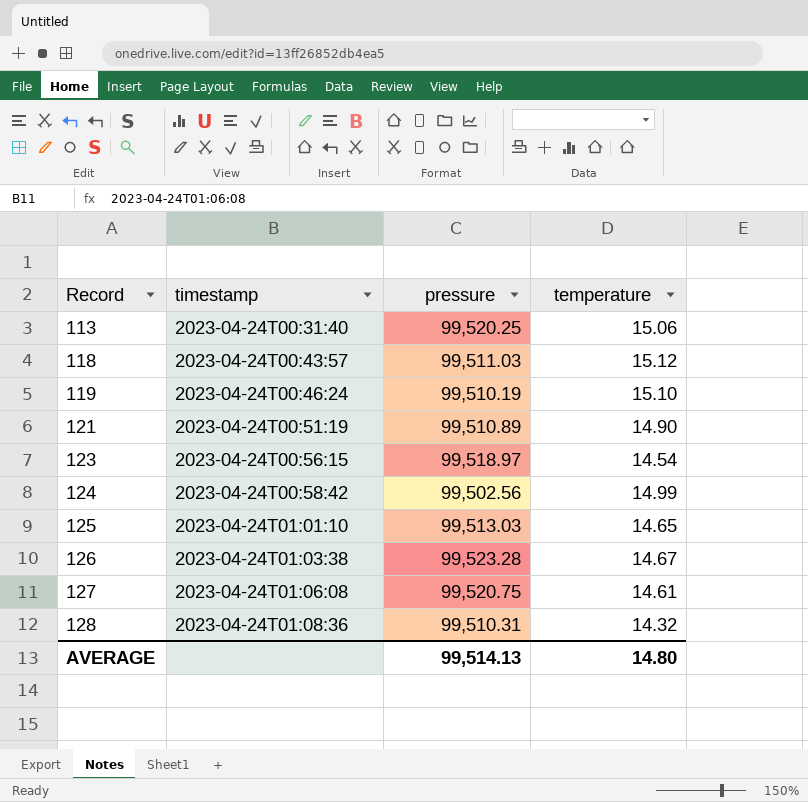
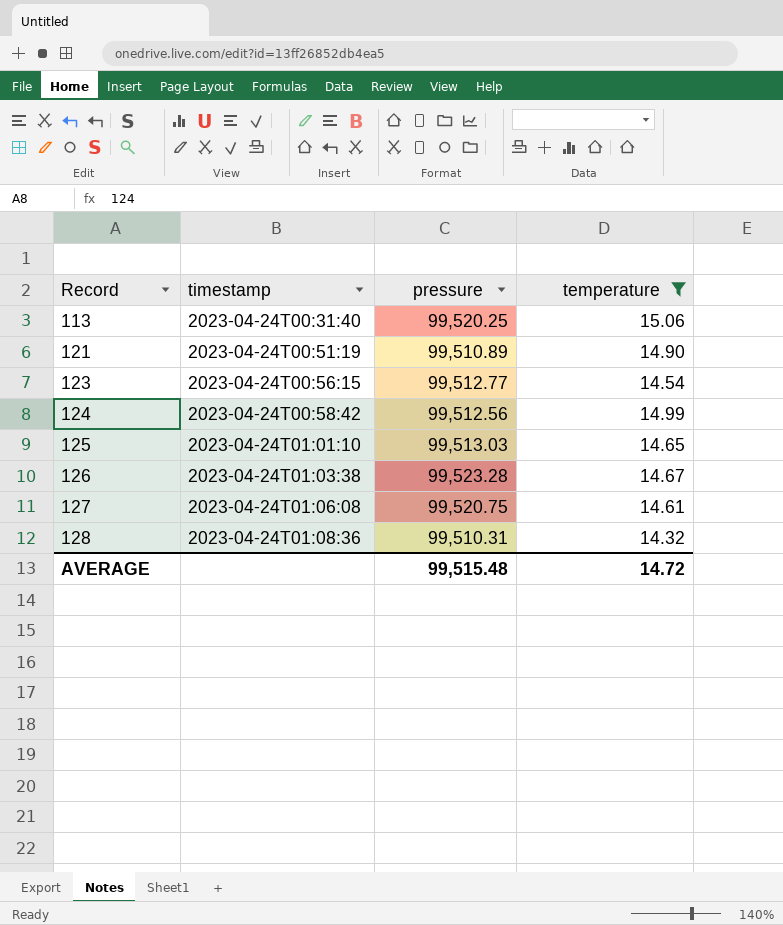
filter: none -> temperature <= 15.06
123 | pressure: 99,518.97 -> 99,512.77
124 | pressure: 99,502.56 -> 99,512.56
AVERAGE | pressure: 99,514.13 -> 99,515.48
AVERAGE | temperature: 14.80 -> 14.72

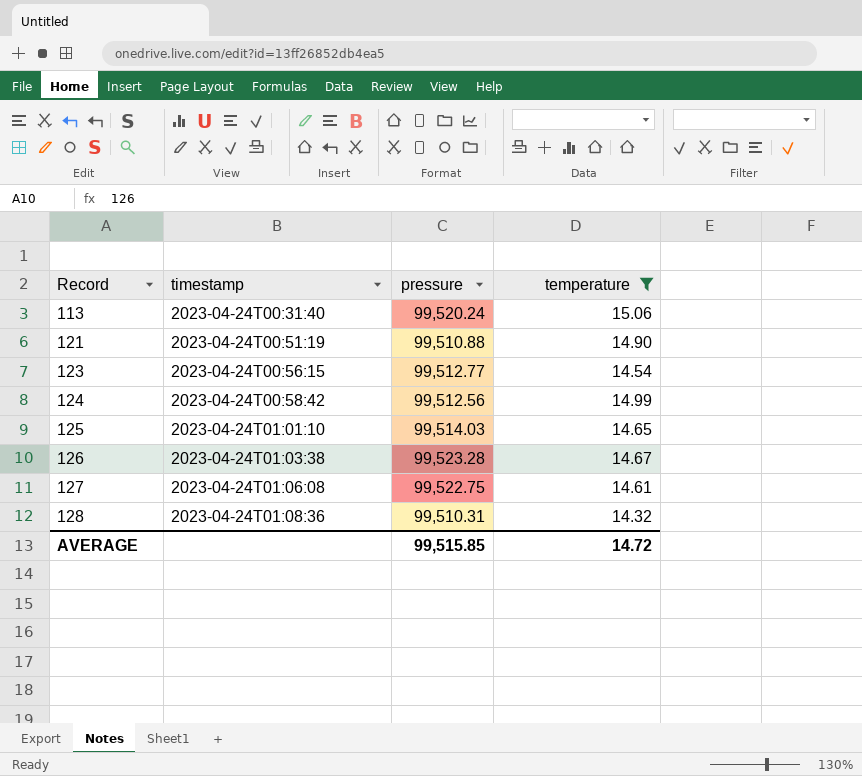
113 | pressure: 99,520.25 -> 99,520.24
121 | pressure: 99,510.89 -> 99,510.88
125 | pressure: 99,513.03 -> 99,514.03
127 | pressure: 99,520.75 -> 99,522.75
AVERAGE | pressure: 99,515.48 -> 99,515.85

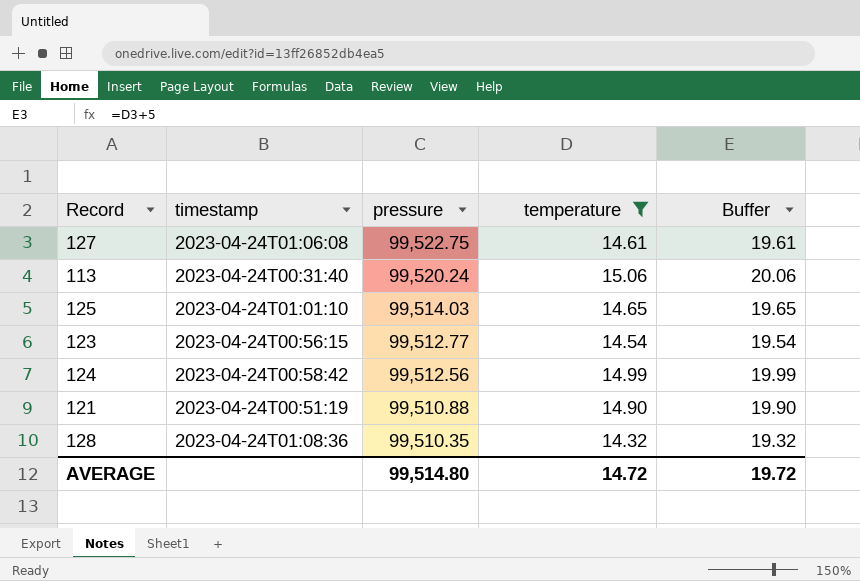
row order: Record ascending -> pressure descending
column Buffer | formula: none -> [temperature] + 5
row 126: 2023-04-24T01:03:38 | 99,523.28 | 14.67 -> none
128 | pressure: 99,510.31 -> 99,510.35
AVERAGE | pressure: 99,515.85 -> 99,514.80

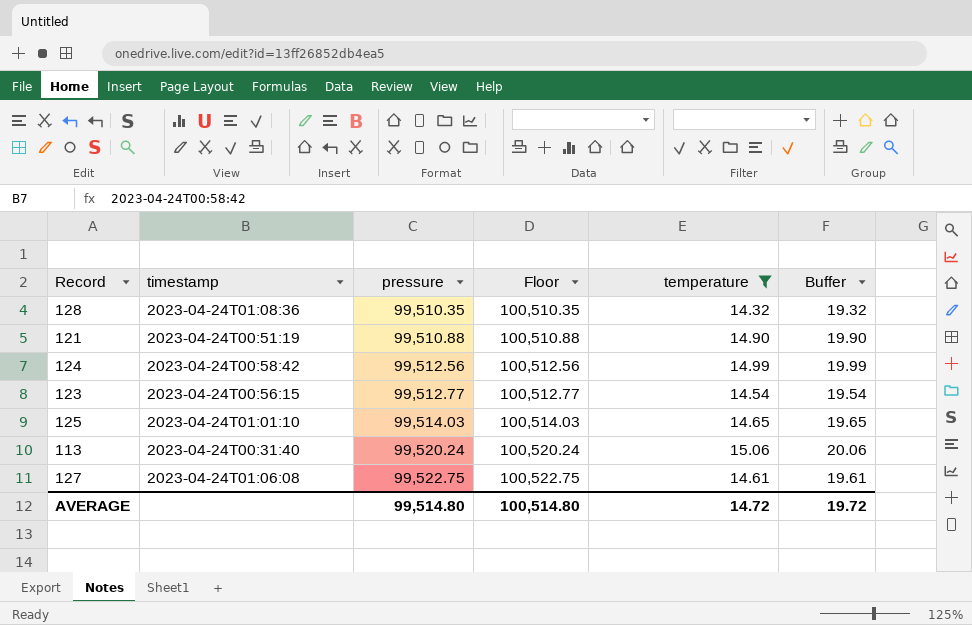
row order: pressure descending -> pressure ascending
column Floor | formula: none -> [pressure] + 1000

